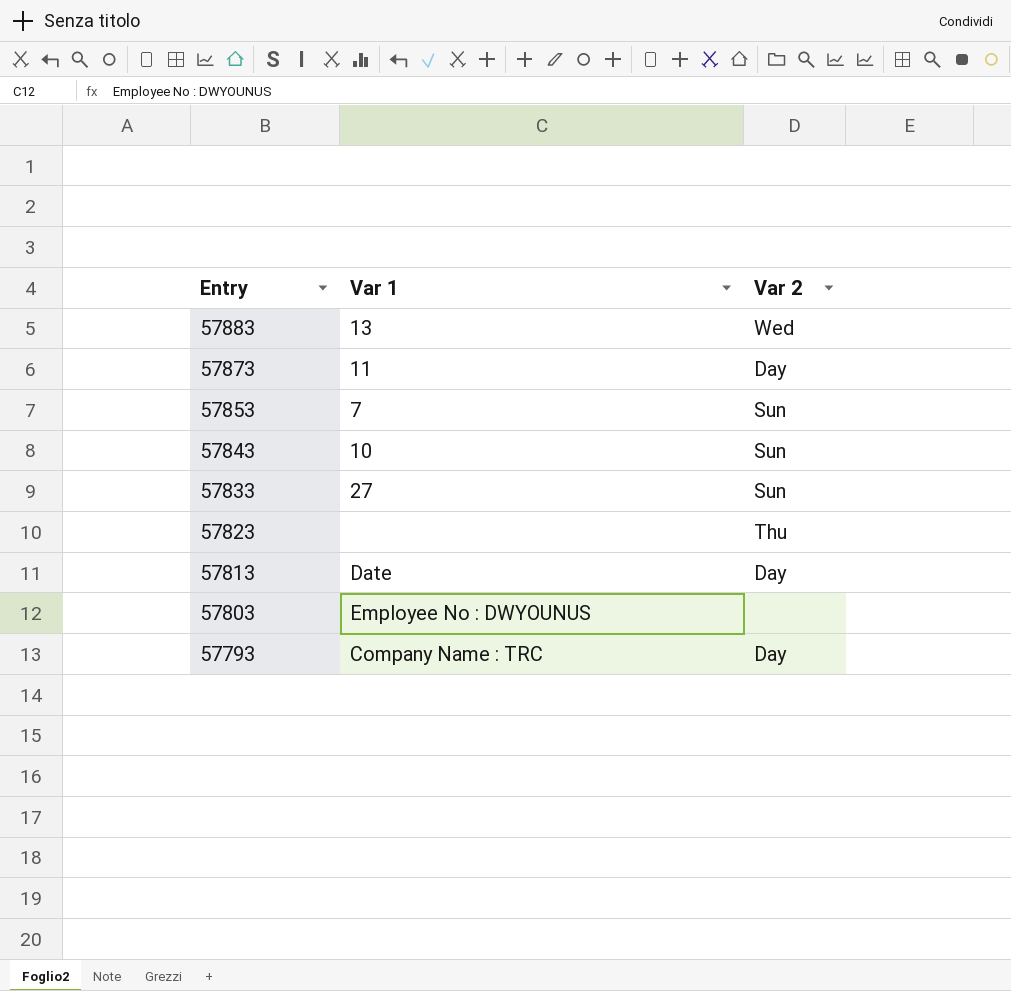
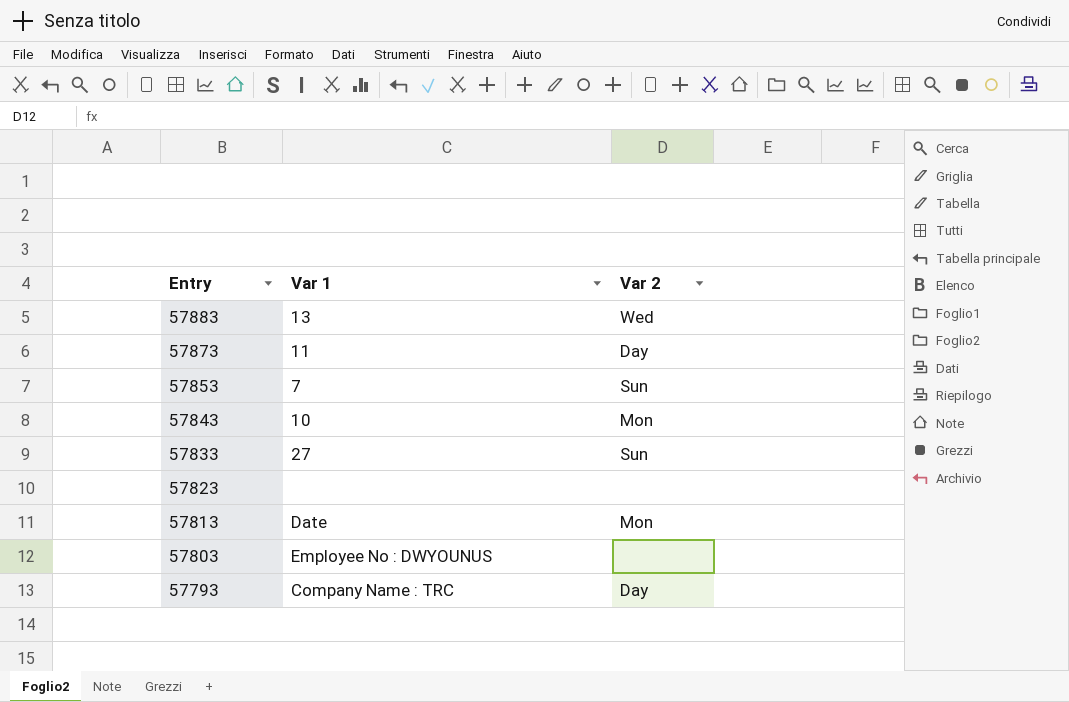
57843 | Var 2: Sun -> Mon
57823 | Var 2: Thu -> none
57813 | Var 2: Day -> Mon

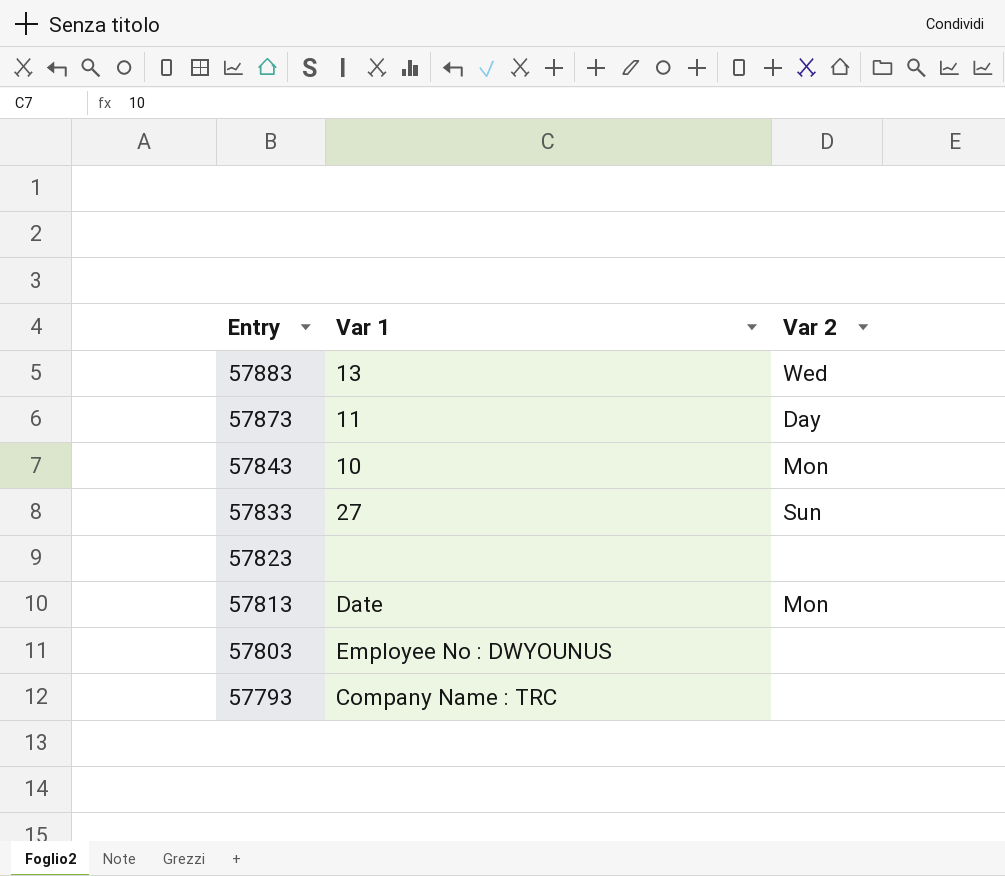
row 57853: 7 | Sun -> none
57793 | Var 2: Day -> none

